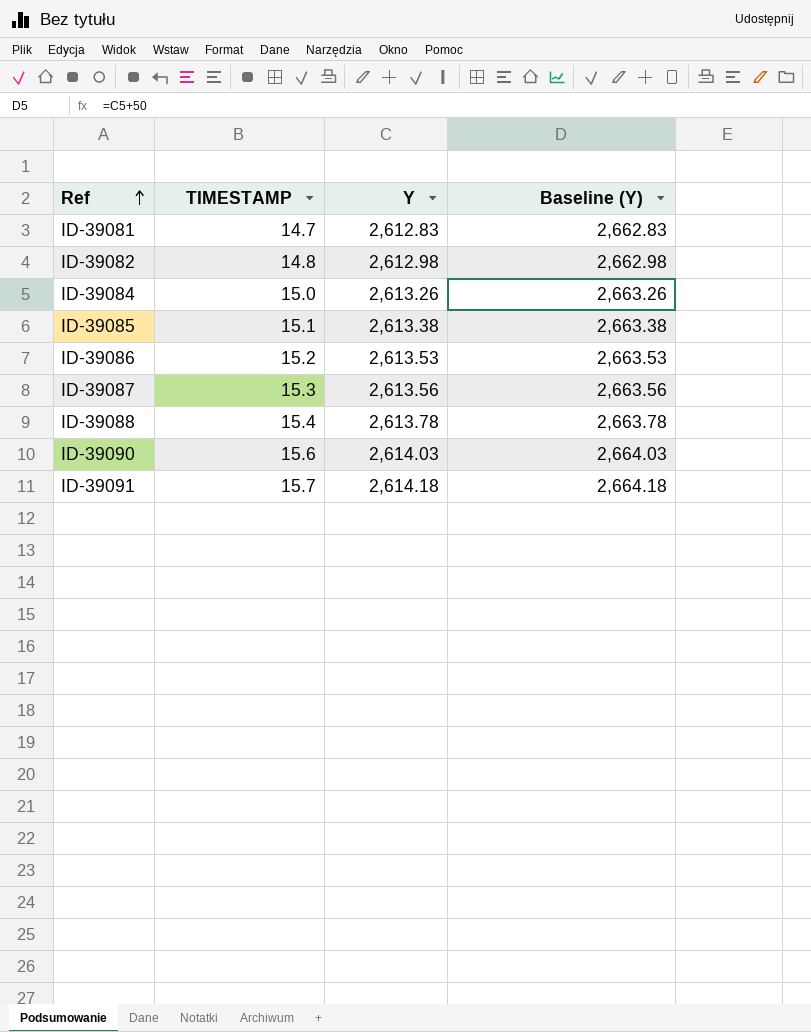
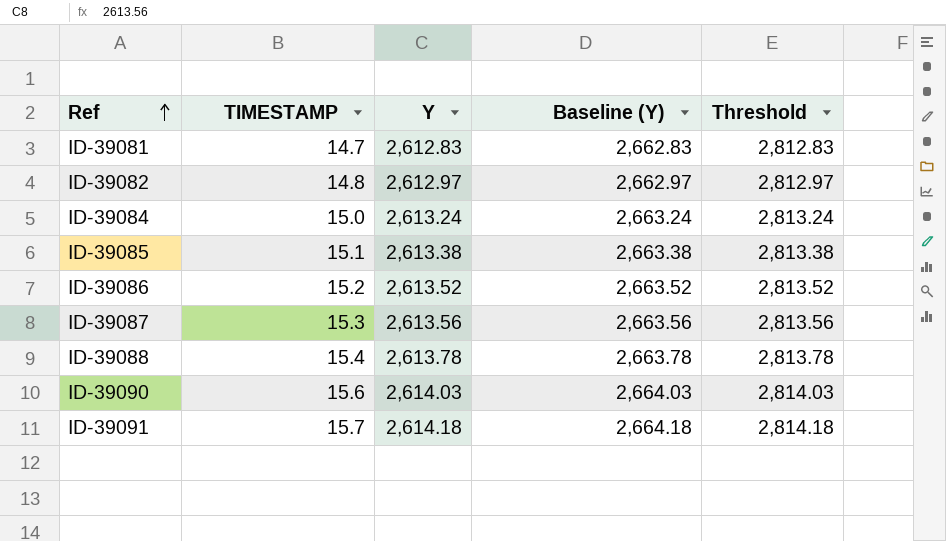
column Threshold | formula: none -> [Y] + 200
ID-39082 | Y: 2,612.98 -> 2,612.97
ID-39082 | Baseline (Y): 2,662.98 -> 2,662.97
ID-39084 | Y: 2,613.26 -> 2,613.24
ID-39084 | Baseline (Y): 2,663.26 -> 2,663.24
ID-39086 | Y: 2,613.53 -> 2,613.52
ID-39086 | Baseline (Y): 2,663.53 -> 2,663.52

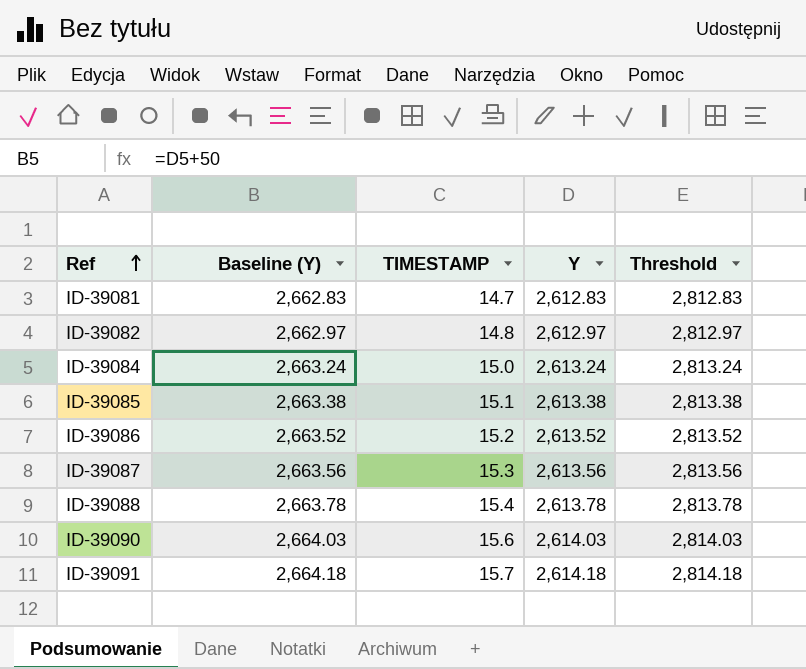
column Baseline (Y) | position: 4 -> 2

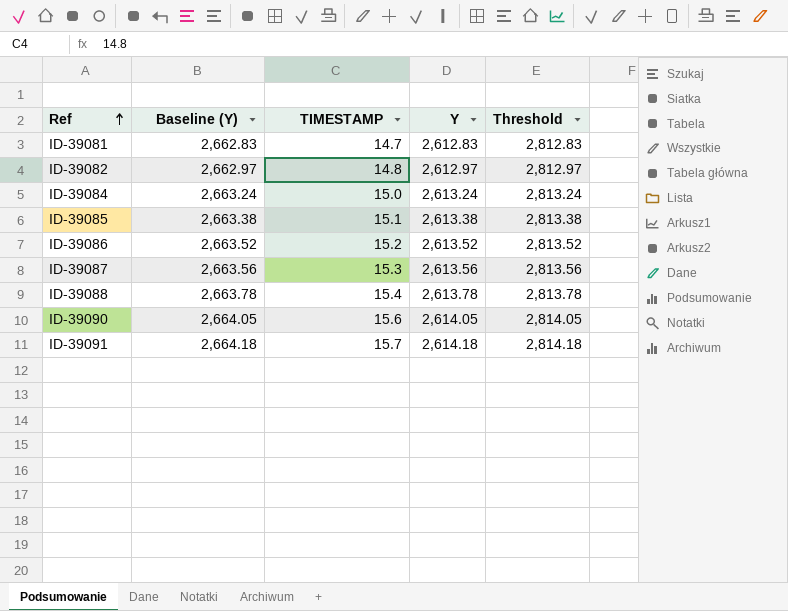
ID-39090 | Baseline (Y): 2,664.03 -> 2,664.05
ID-39090 | Y: 2,614.03 -> 2,614.05
ID-39090 | Threshold: 2,814.03 -> 2,814.05

